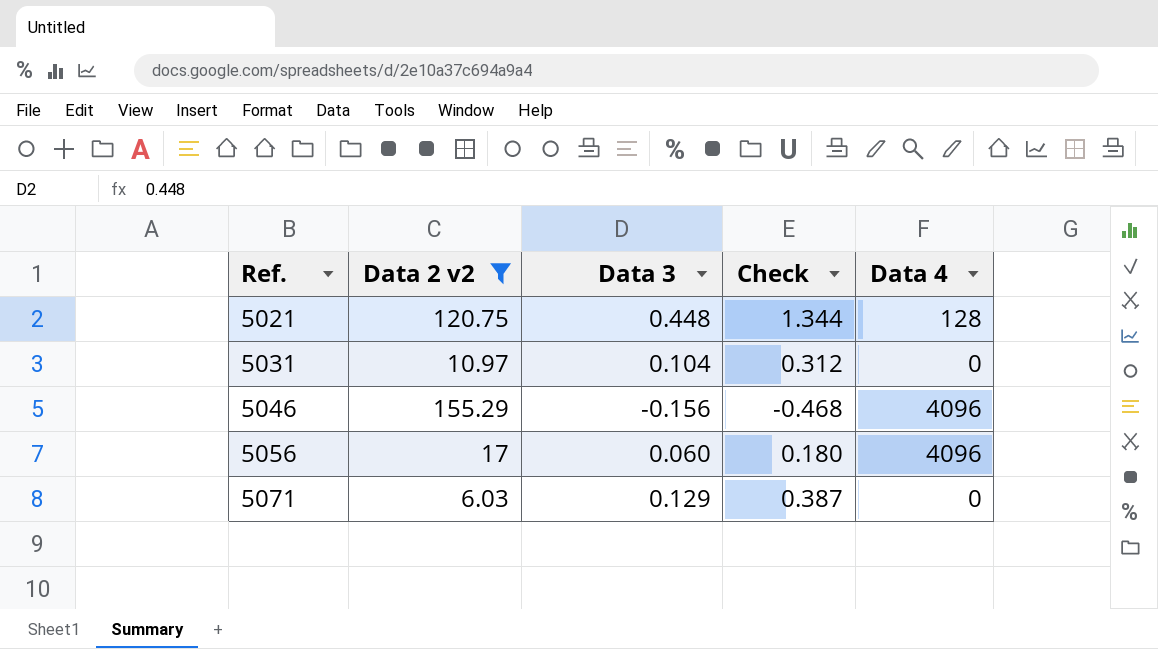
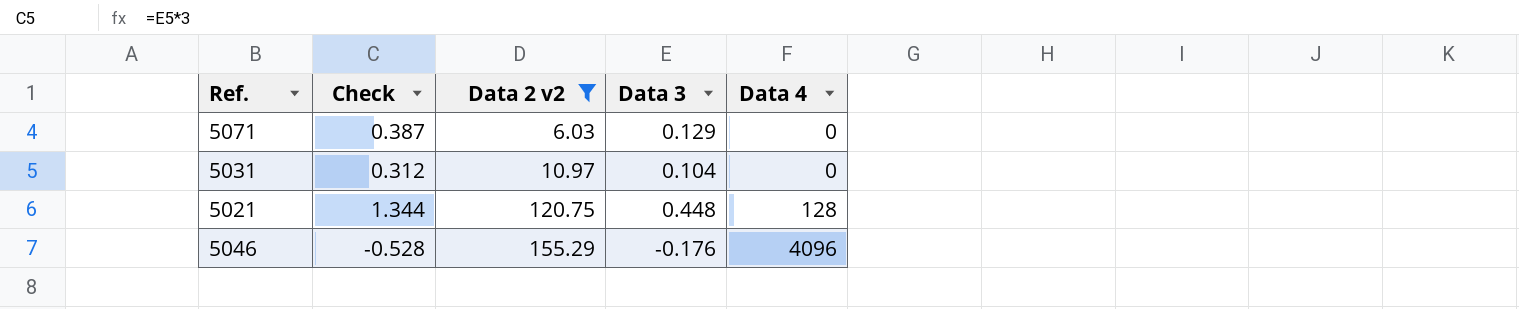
row order: Ref. ascending -> Data 2 v2 ascending
column Check | position: 4 -> 2
row 5056: 17 | 0.060 | 0.180 | 4096 -> none
5046 | Check: -0.468 -> -0.528
5046 | Data 3: -0.156 -> -0.176

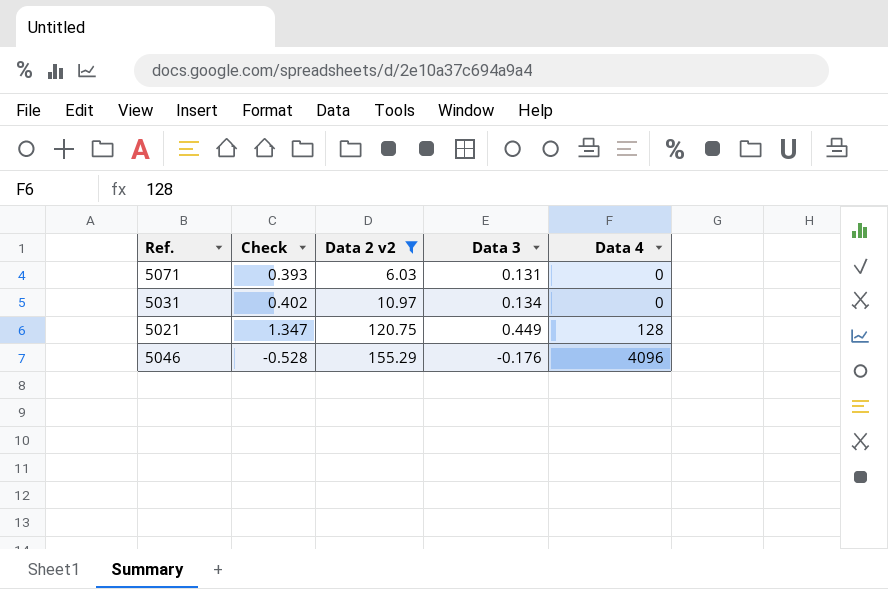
5071 | Check: 0.387 -> 0.393
5071 | Data 3: 0.129 -> 0.131
5031 | Check: 0.312 -> 0.402
5031 | Data 3: 0.104 -> 0.134
5021 | Check: 1.344 -> 1.347
5021 | Data 3: 0.448 -> 0.449

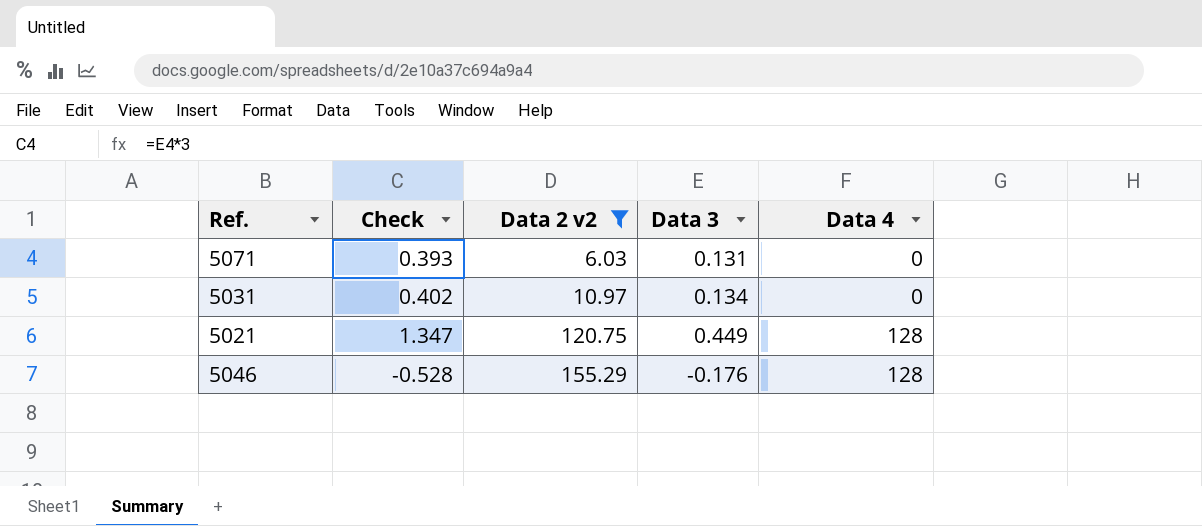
5046 | Data 4: 4096 -> 128

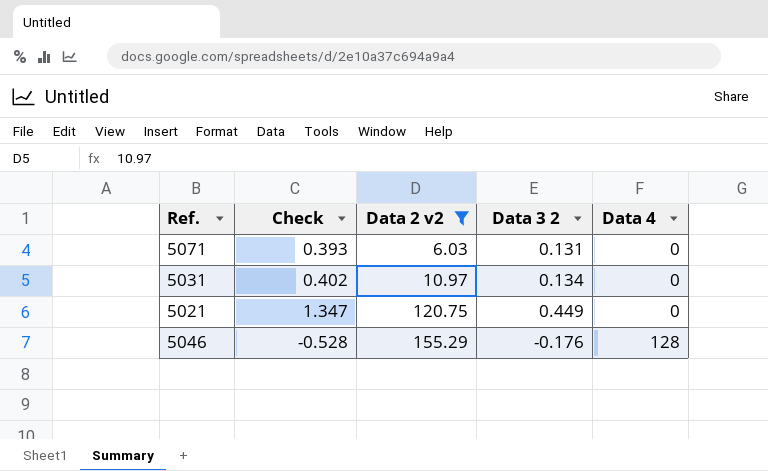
column name: Data 3 -> Data 3 2
5021 | Data 4: 128 -> 0

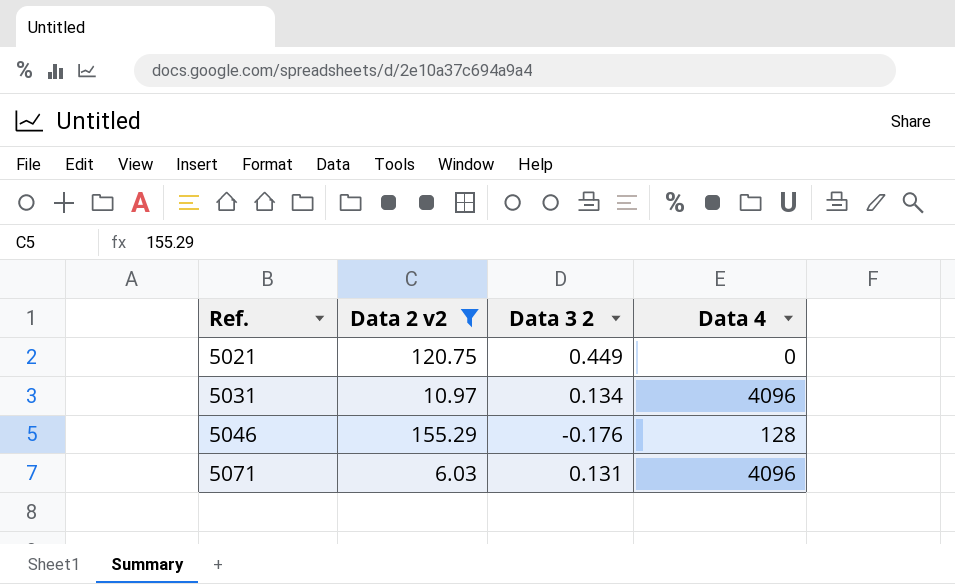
row order: Data 2 v2 ascending -> Ref. ascending
column Check | formula: [Data 3 2] * 3 -> none
5031 | Data 4: 0 -> 4096
5071 | Data 4: 0 -> 4096

